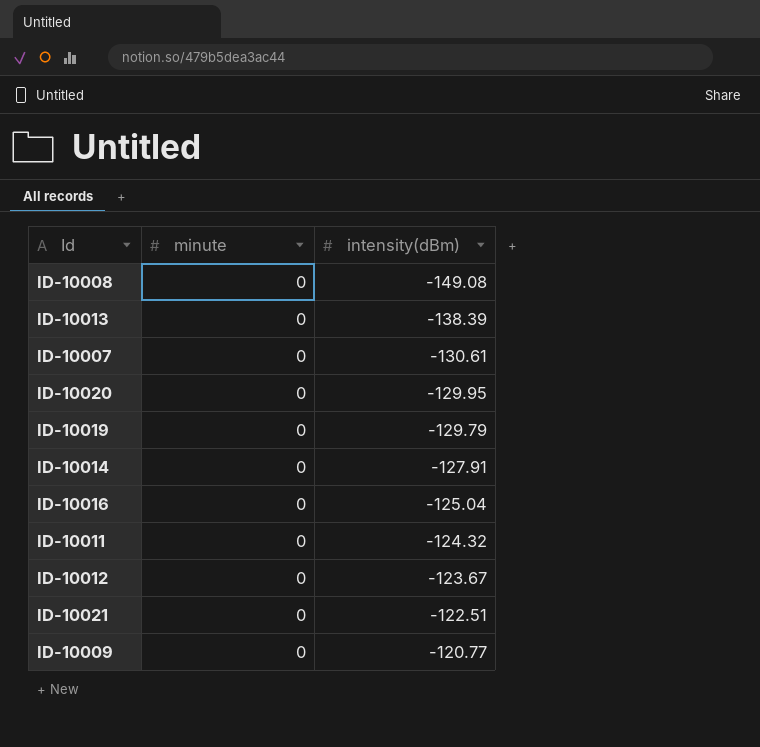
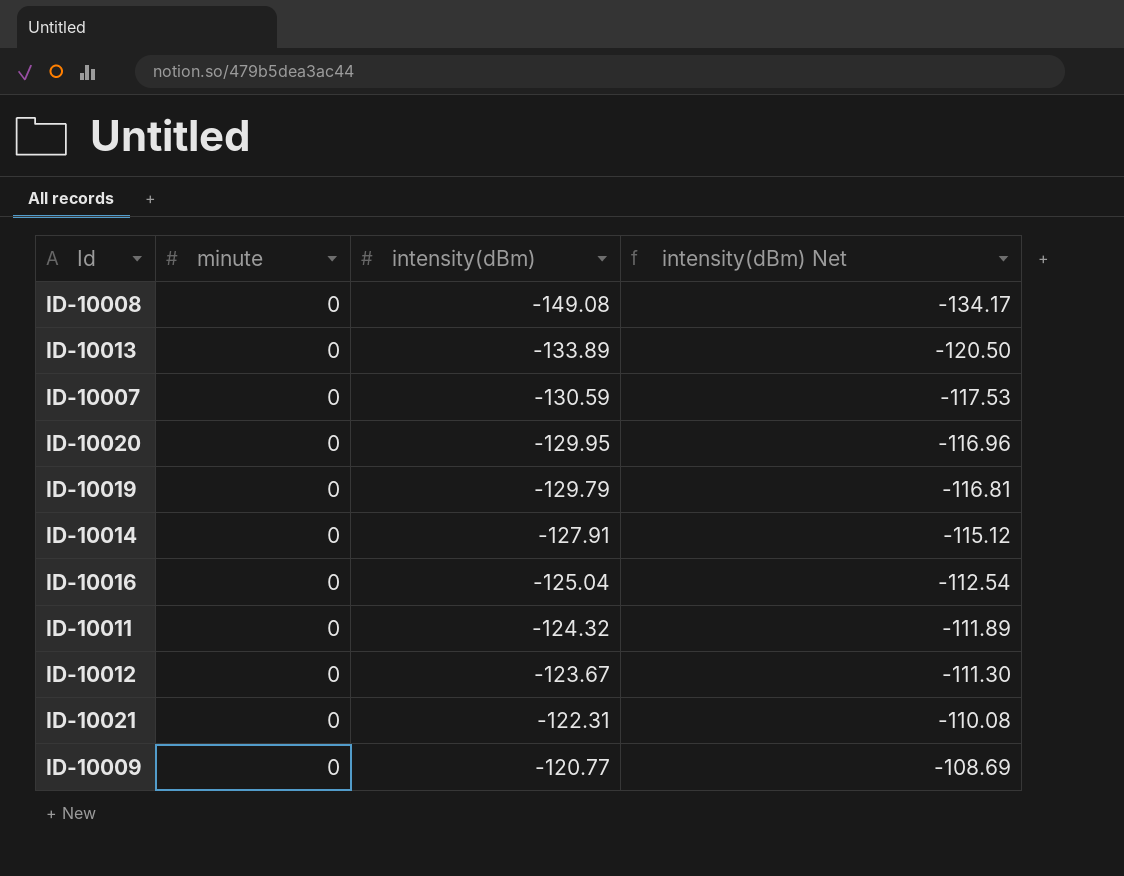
column intensity(dBm) Net | formula: none -> [intensity(dBm)] * 0.9
ID-10013 | intensity(dBm): -138.39 -> -133.89
ID-10007 | intensity(dBm): -130.61 -> -130.59
ID-10021 | intensity(dBm): -122.51 -> -122.31

